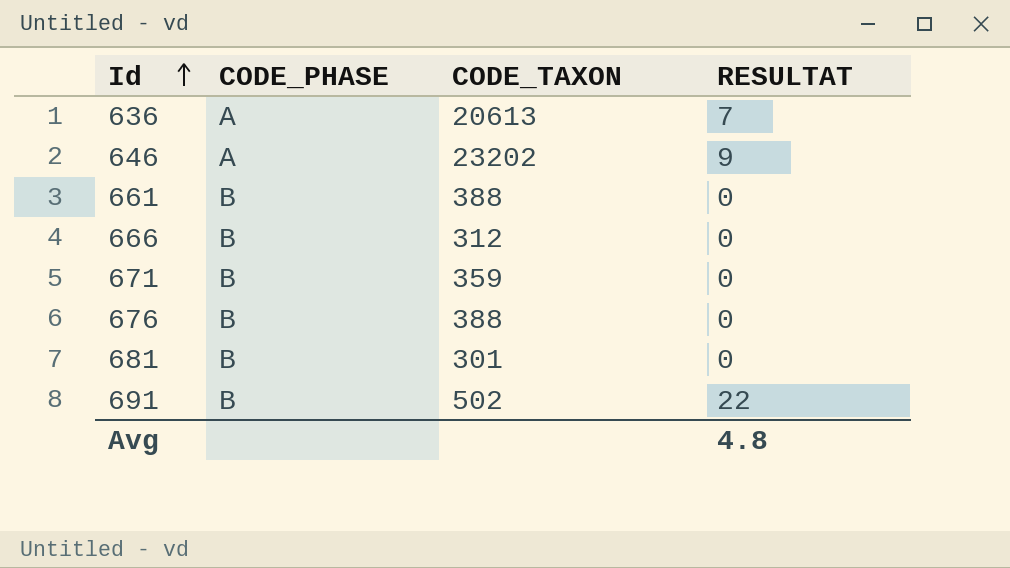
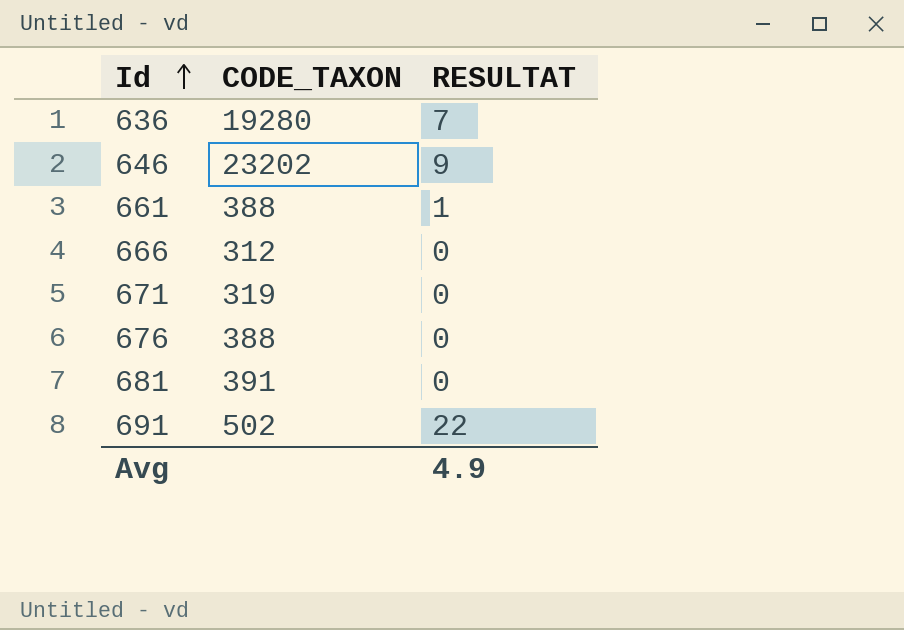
column CODE_PHASE | position: 2 -> none
636 | CODE_TAXON: 20613 -> 19280
661 | RESULTAT: 0 -> 1
671 | CODE_TAXON: 359 -> 319
681 | CODE_TAXON: 301 -> 391
Avg | RESULTAT: 4.8 -> 4.9

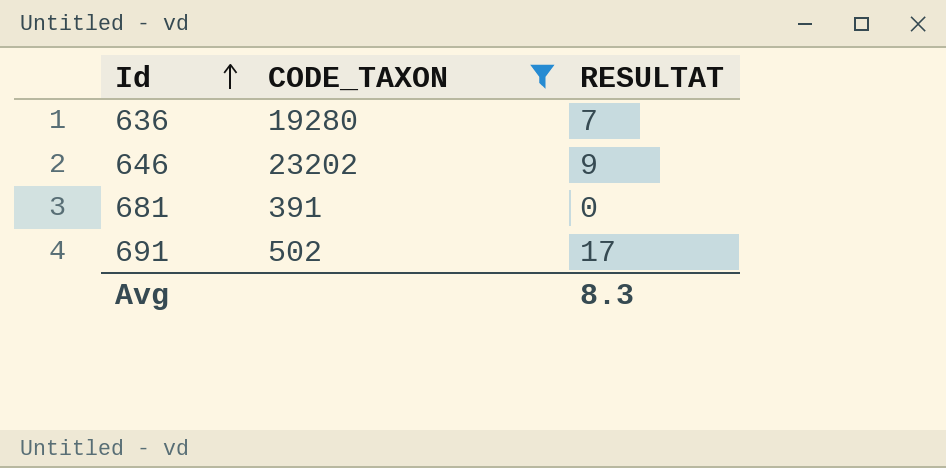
filter: none -> CODE_TAXON >= 391
691 | RESULTAT: 22 -> 17
Avg | RESULTAT: 4.9 -> 8.3

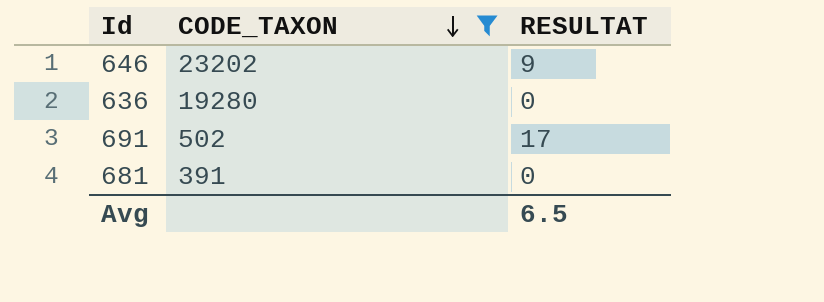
row order: Id ascending -> CODE_TAXON descending
636 | RESULTAT: 7 -> 0
Avg | RESULTAT: 8.3 -> 6.5

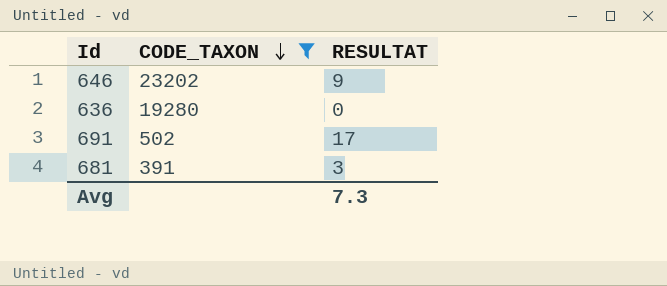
681 | RESULTAT: 0 -> 3
Avg | RESULTAT: 6.5 -> 7.3

